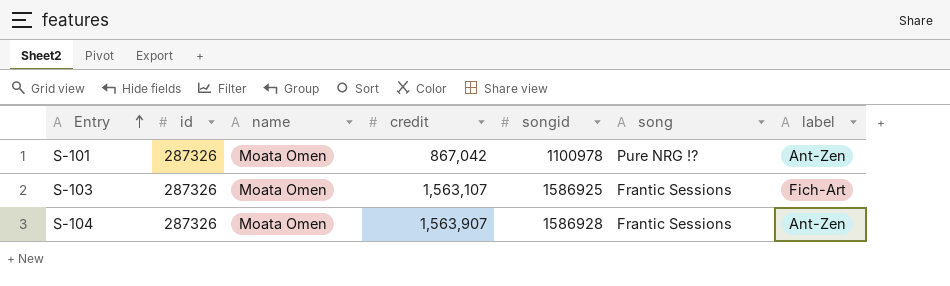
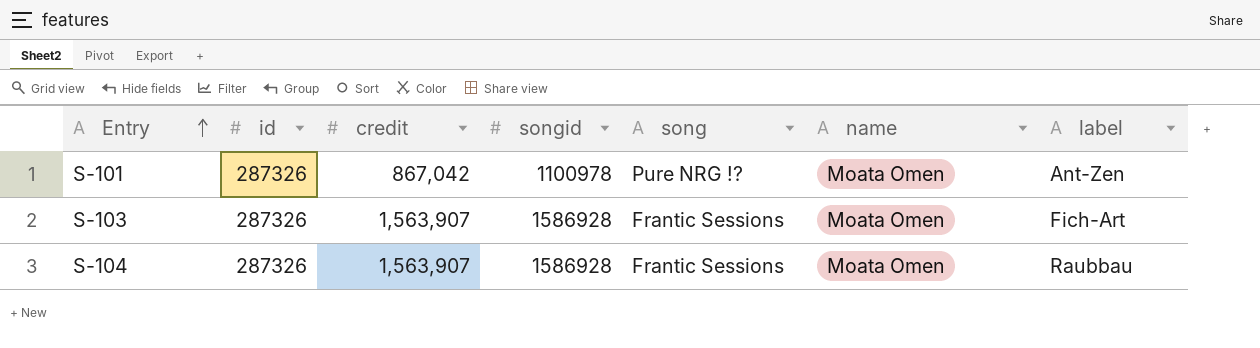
column name | position: 3 -> 6
S-103 | credit: 1,563,107 -> 1,563,907
S-103 | songid: 1586925 -> 1586928
S-104 | label: Ant-Zen -> Raubbau

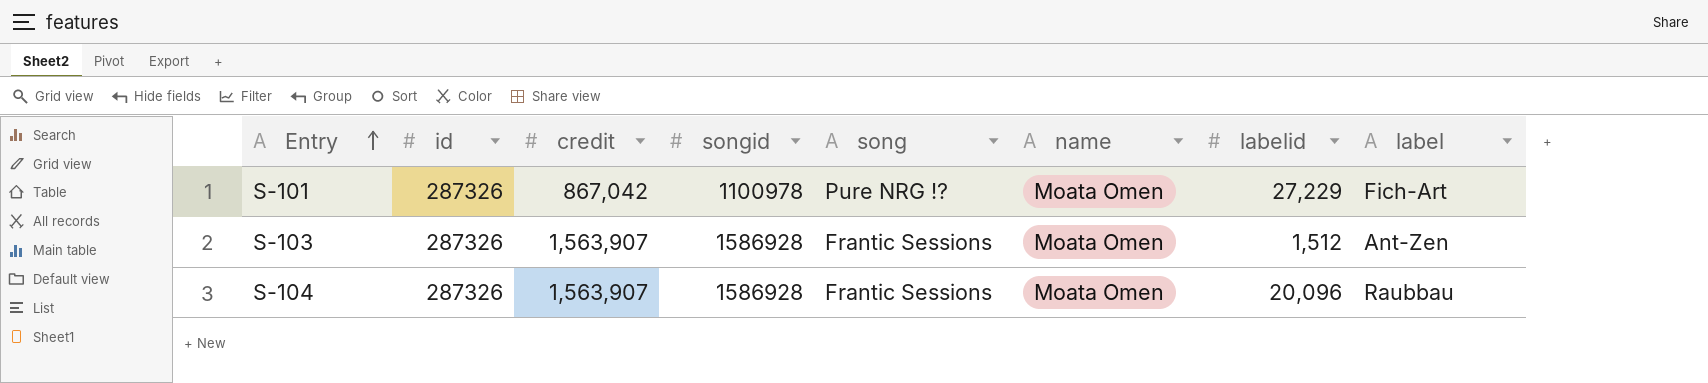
column labelid | position: none -> 7
S-101 | label: Ant-Zen -> Fich-Art
S-103 | label: Fich-Art -> Ant-Zen

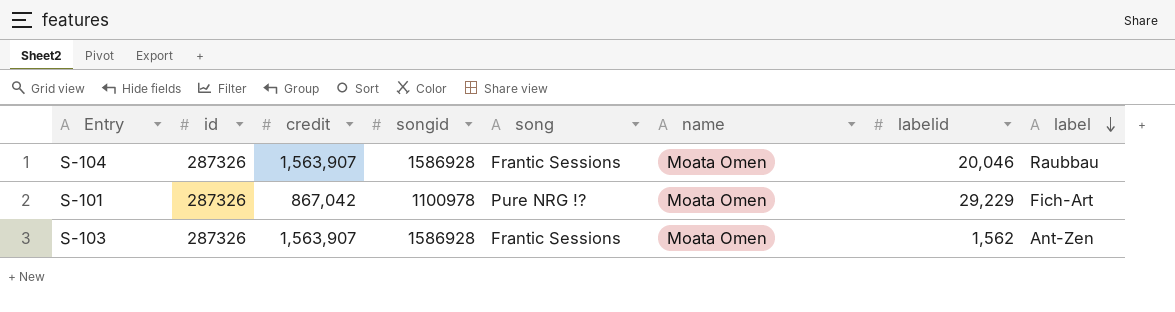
row order: Entry ascending -> label descending
S-104 | labelid: 20,096 -> 20,046
S-101 | labelid: 27,229 -> 29,229
S-103 | labelid: 1,512 -> 1,562

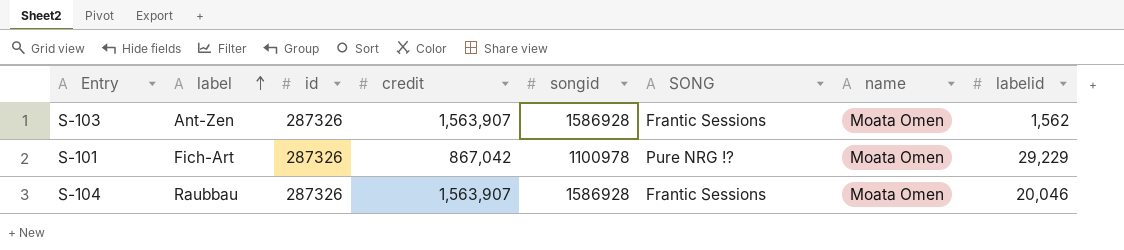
row order: label descending -> label ascending
column label | position: 8 -> 2
column name: song -> SONG

